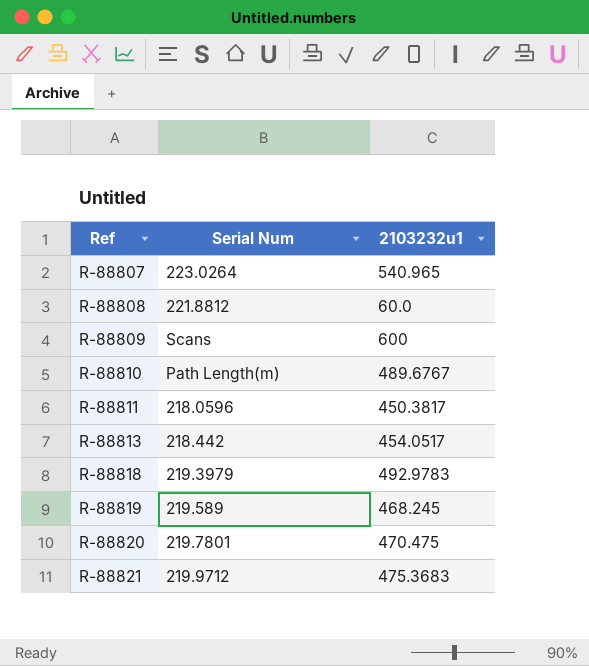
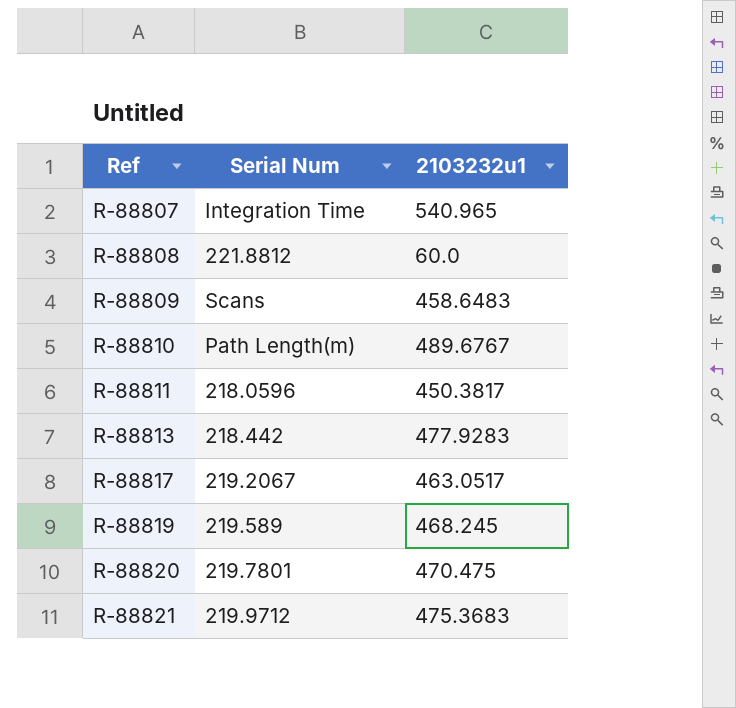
row R-88818: 219.3979 | 492.9783 -> none
R-88807 | Serial Num: 223.0264 -> Integration Time
R-88809 | 2103232u1: 600 -> 458.6483
R-88813 | 2103232u1: 454.0517 -> 477.9283
row R-88817: none -> 219.2067 | 463.0517

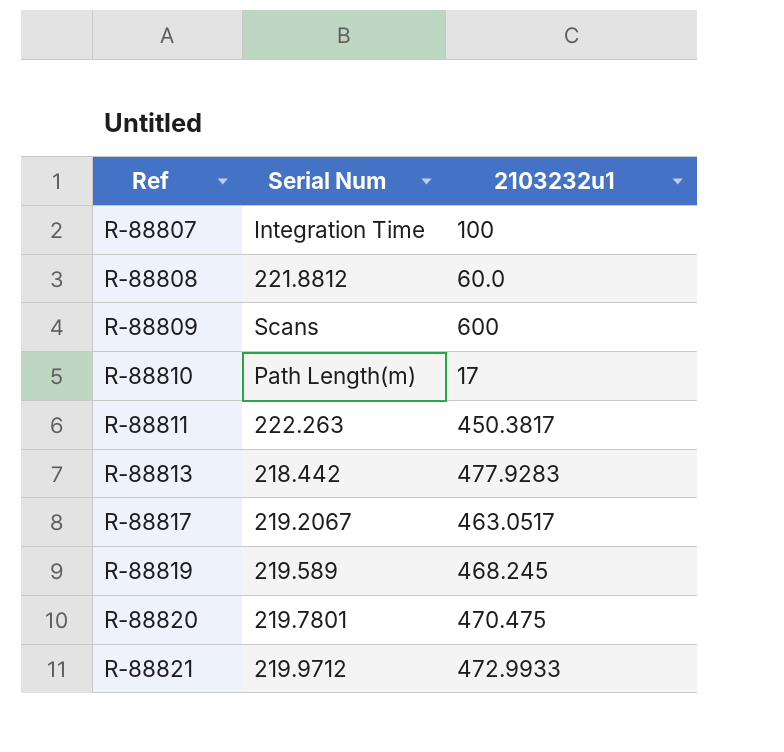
R-88807 | 2103232u1: 540.965 -> 100
R-88809 | 2103232u1: 458.6483 -> 600
R-88810 | 2103232u1: 489.6767 -> 17
R-88811 | Serial Num: 218.0596 -> 222.263
R-88821 | 2103232u1: 475.3683 -> 472.9933

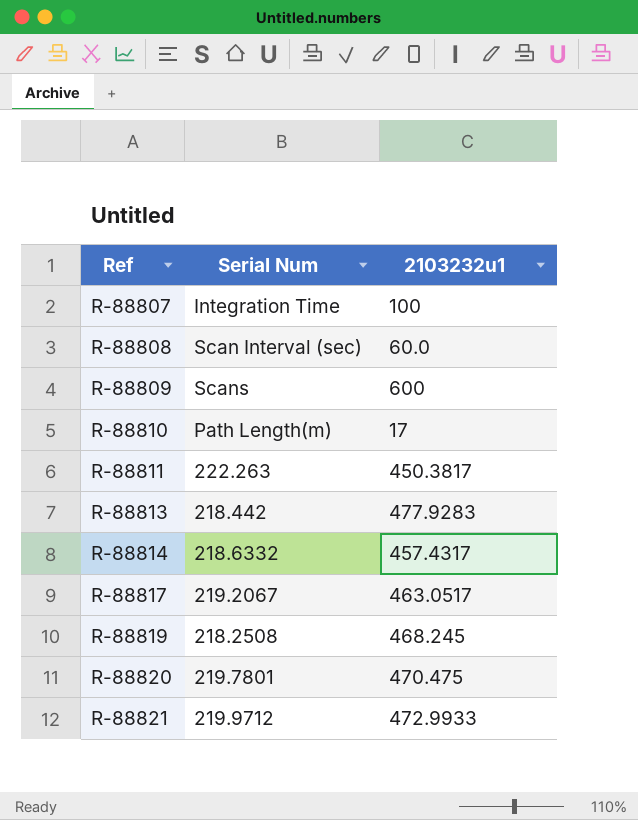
R-88808 | Serial Num: 221.8812 -> Scan Interval (sec)
row R-88814: none -> 218.6332 | 457.4317
R-88819 | Serial Num: 219.589 -> 218.2508

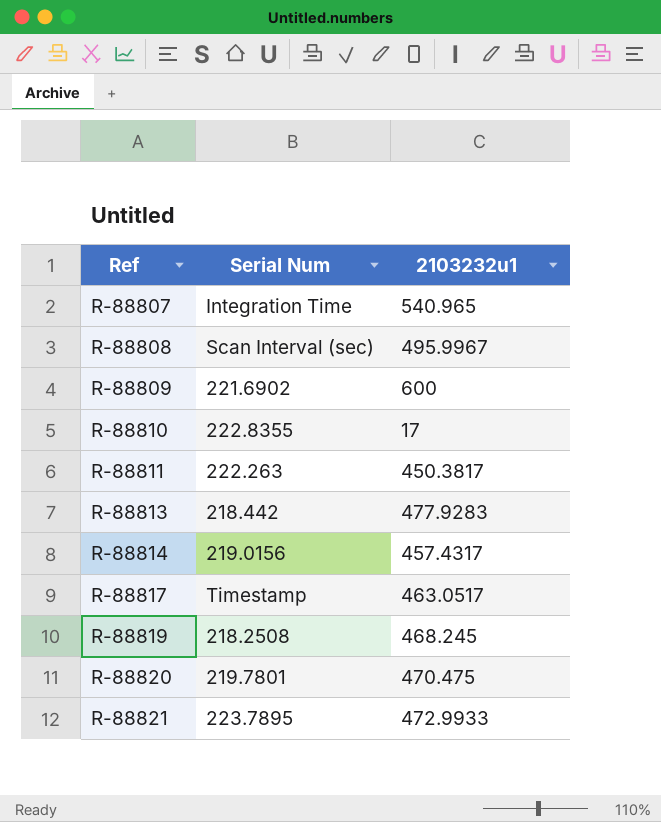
R-88807 | 2103232u1: 100 -> 540.965
R-88808 | 2103232u1: 60.0 -> 495.9967
R-88809 | Serial Num: Scans -> 221.6902
R-88810 | Serial Num: Path Length(m) -> 222.8355
R-88814 | Serial Num: 218.6332 -> 219.0156
R-88817 | Serial Num: 219.2067 -> Timestamp
R-88821 | Serial Num: 219.9712 -> 223.7895

